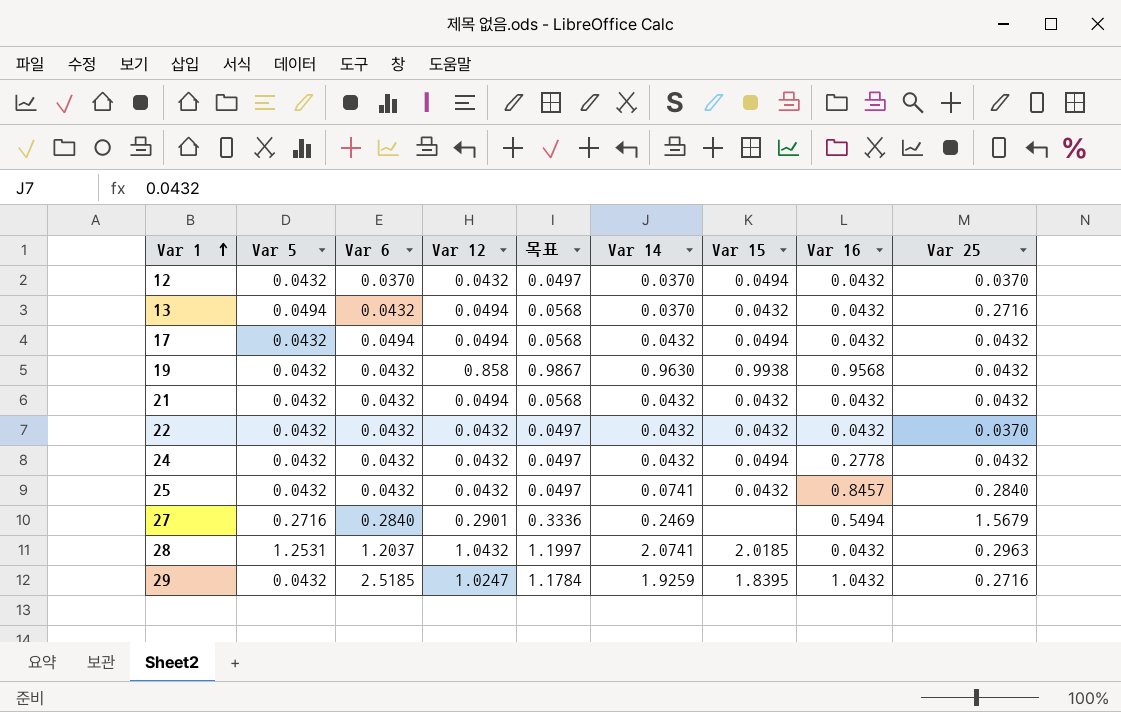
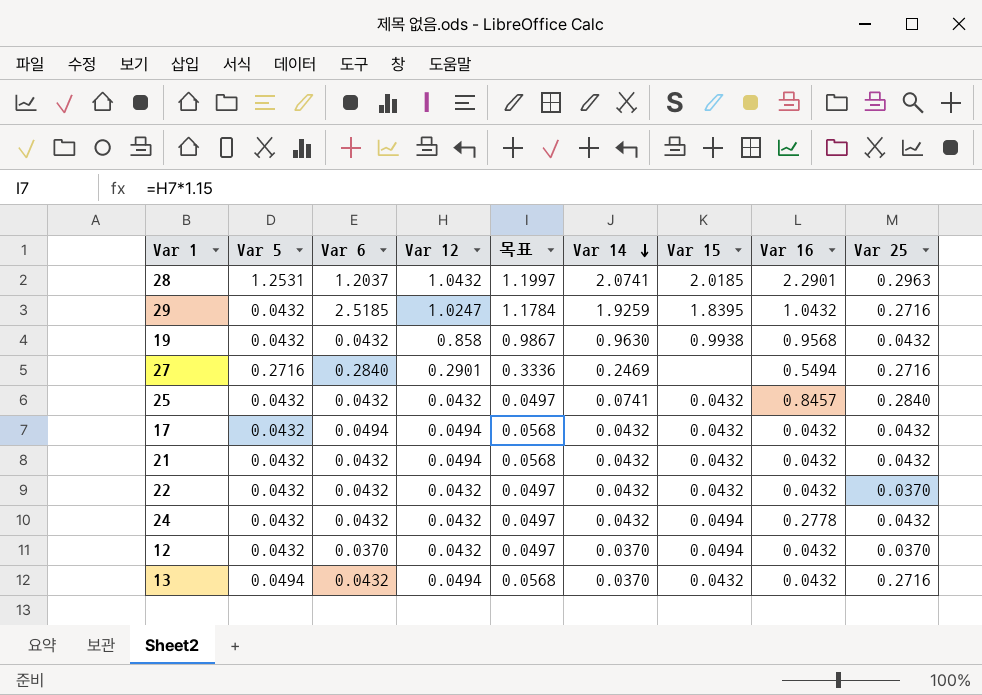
row order: Var 1 ascending -> Var 14 descending
28 | Var 16: 0.0432 -> 2.2901
27 | Var 25: 1.5679 -> 0.2716
17 | Var 15: 0.0494 -> 0.0432

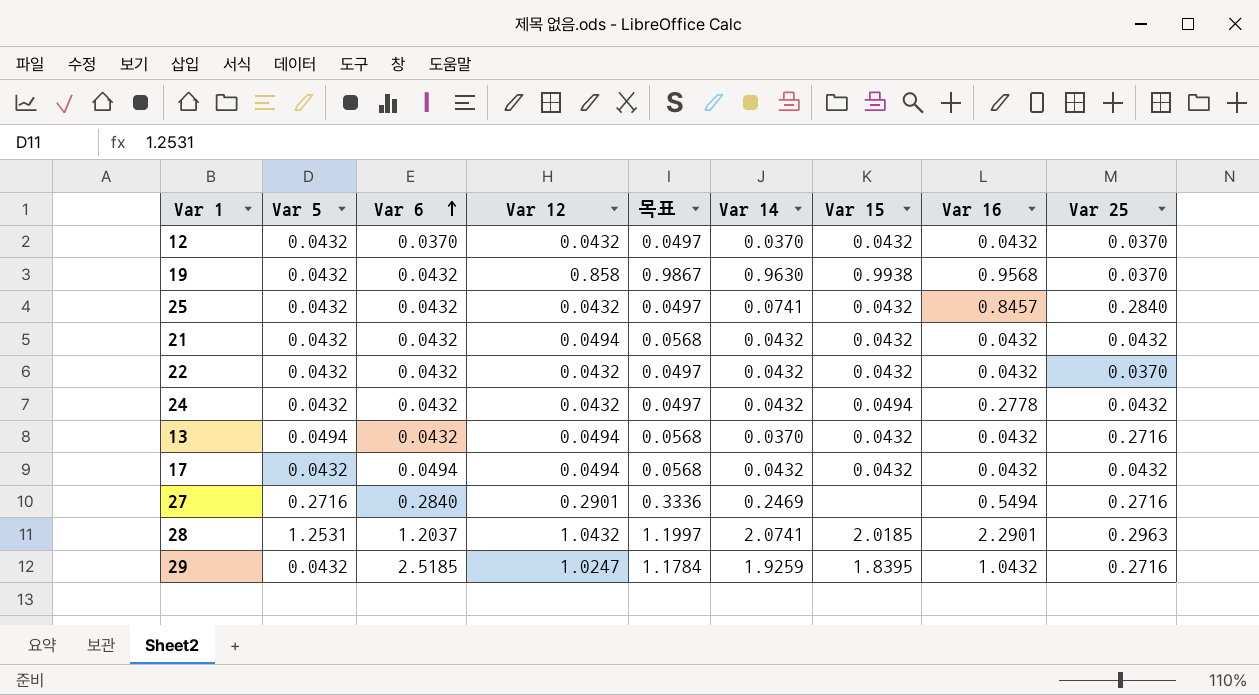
row order: Var 14 descending -> Var 6 ascending
12 | Var 15: 0.0494 -> 0.0432
19 | Var 25: 0.0432 -> 0.0370

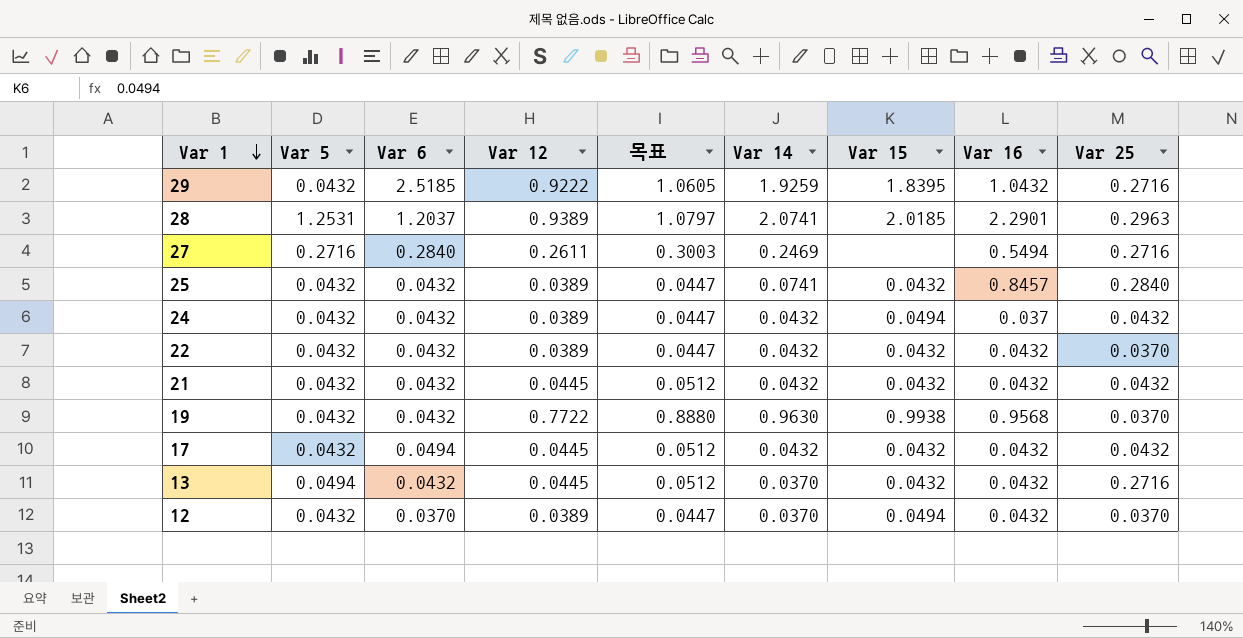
row order: Var 6 ascending -> Var 1 descending
29 | Var 12: 1.0247 -> 0.9222
29 | 목표: 1.1784 -> 1.0605
28 | Var 12: 1.0432 -> 0.9389
28 | 목표: 1.1997 -> 1.0797
27 | Var 12: 0.2901 -> 0.2611
27 | 목표: 0.3336 -> 0.3003
25 | Var 12: 0.0432 -> 0.0389
25 | 목표: 0.0497 -> 0.0447
24 | Var 12: 0.0432 -> 0.0389
24 | 목표: 0.0497 -> 0.0447
24 | Var 16: 0.2778 -> 0.037
22 | Var 12: 0.0432 -> 0.0389
22 | 목표: 0.0497 -> 0.0447
21 | Var 12: 0.0494 -> 0.0445
21 | 목표: 0.0568 -> 0.0512
19 | Var 12: 0.858 -> 0.7722
19 | 목표: 0.9867 -> 0.8880
17 | Var 12: 0.0494 -> 0.0445
17 | 목표: 0.0568 -> 0.0512
13 | Var 12: 0.0494 -> 0.0445
13 | 목표: 0.0568 -> 0.0512
12 | Var 12: 0.0432 -> 0.0389
12 | 목표: 0.0497 -> 0.0447
12 | Var 15: 0.0432 -> 0.0494

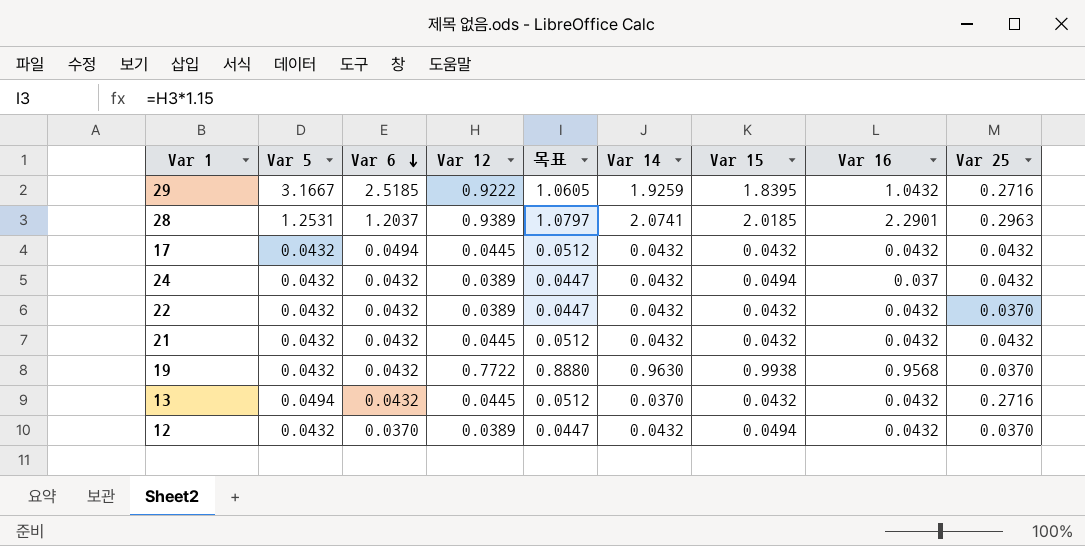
row order: Var 1 descending -> Var 6 descending
row 27: 0.2716 | 0.2840 | 0.2611 | 0.3003 | 0.2469 | none | 0.5494 | 0.2716 -> none
row 25: 0.0432 | 0.0432 | 0.0389 | 0.0447 | 0.0741 | 0.0432 | 0.8457 | 0.2840 -> none
29 | Var 5: 0.0432 -> 3.1667
12 | Var 14: 0.0370 -> 0.0432

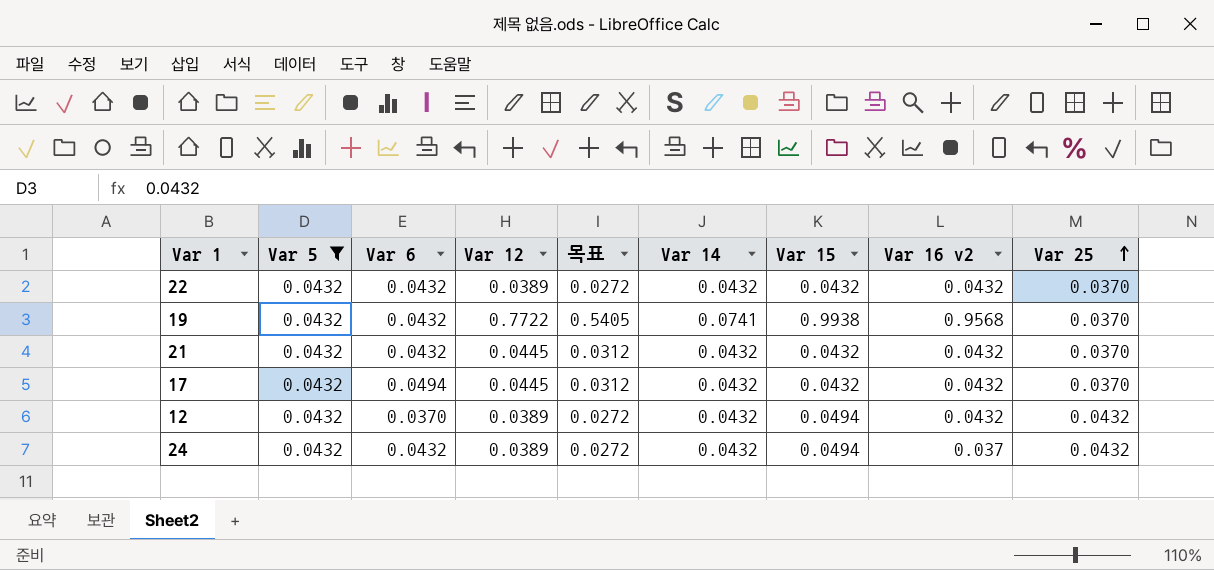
filter: none -> Var 5 = 0.0432
row order: Var 6 descending -> Var 25 ascending
column 목표 | formula: [Var 12] * 1.15 -> [Var 12] * 0.7
column name: Var 16 -> Var 16 v2
19 | Var 14: 0.9630 -> 0.0741
21 | Var 25: 0.0432 -> 0.0370
17 | Var 25: 0.0432 -> 0.0370
12 | Var 25: 0.0370 -> 0.0432

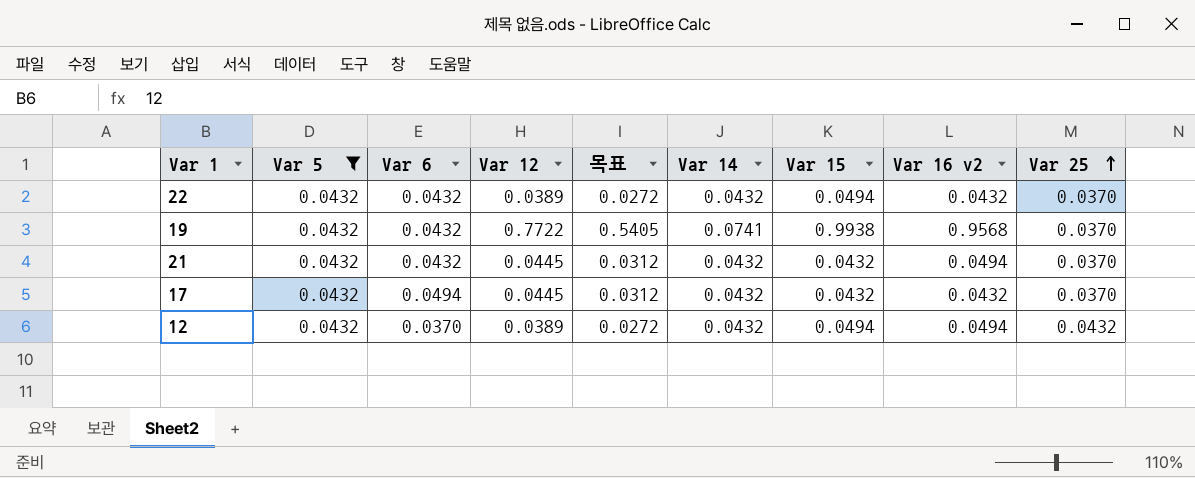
row 24: 0.0432 | 0.0432 | 0.0389 | 0.0272 | 0.0432 | 0.0494 | 0.037 | 0.0432 -> none
22 | Var 15: 0.0432 -> 0.0494
21 | Var 16 v2: 0.0432 -> 0.0494
12 | Var 16 v2: 0.0432 -> 0.0494

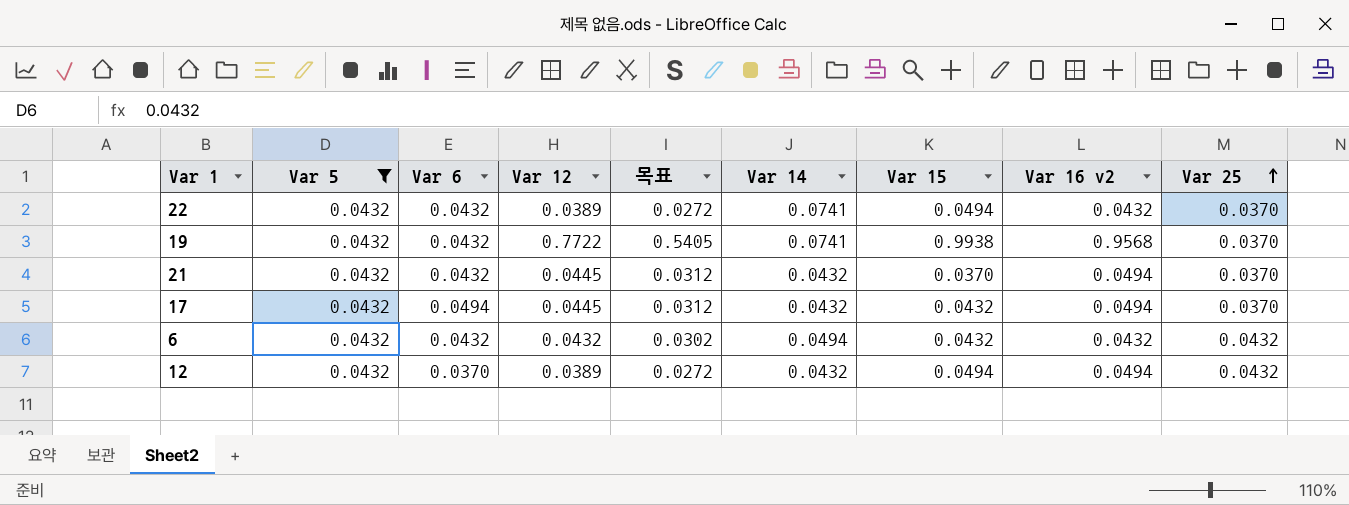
22 | Var 14: 0.0432 -> 0.0741
21 | Var 15: 0.0432 -> 0.0370
17 | Var 16 v2: 0.0432 -> 0.0494
row 6: none -> 0.0432 | 0.0432 | 0.0432 | 0.0302 | 0.0494 | 0.0432 | 0.0432 | 0.0432

